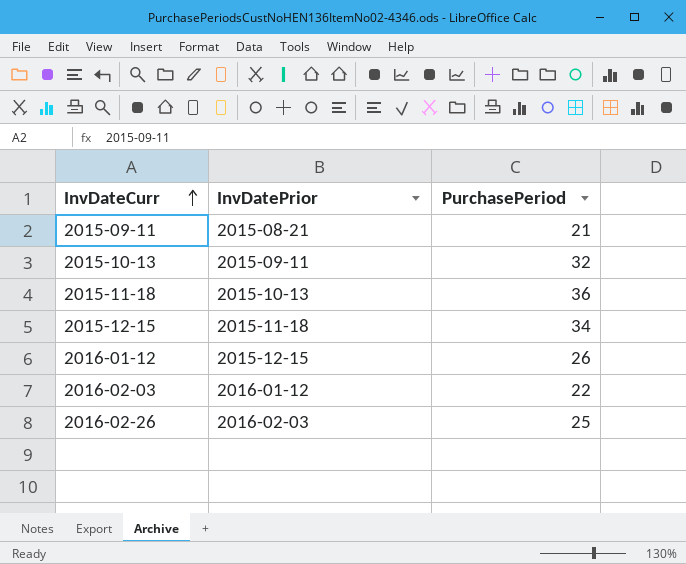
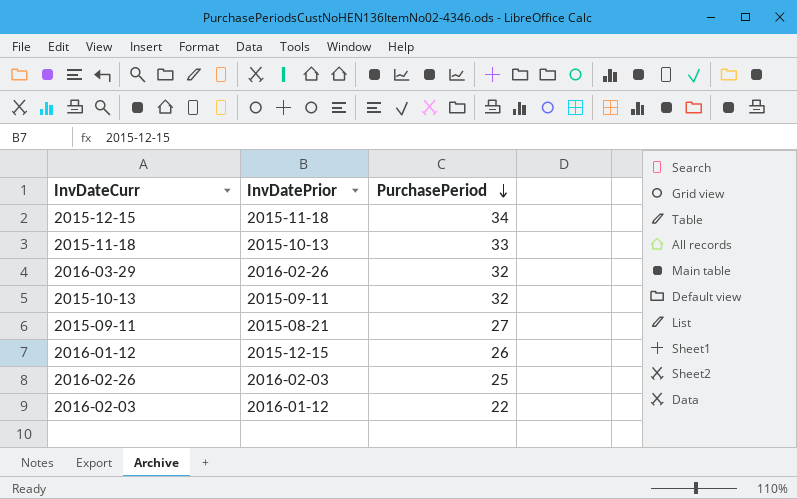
row order: InvDateCurr ascending -> PurchasePeriod descending
2015-11-18 | PurchasePeriod: 36 -> 33
row 2016-03-29: none -> 2016-02-26 | 32
2015-09-11 | PurchasePeriod: 21 -> 27

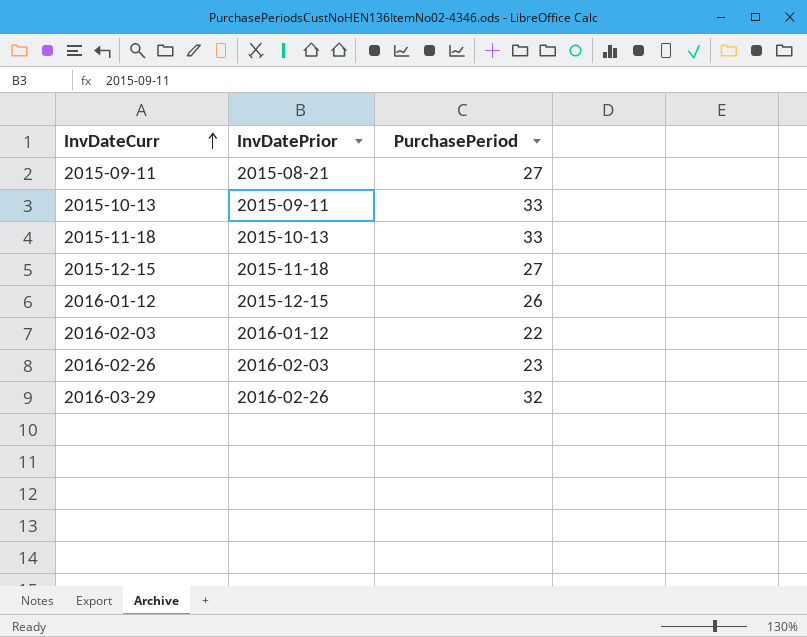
row order: PurchasePeriod descending -> InvDateCurr ascending
2015-10-13 | PurchasePeriod: 32 -> 33
2015-12-15 | PurchasePeriod: 34 -> 27
2016-02-26 | PurchasePeriod: 25 -> 23

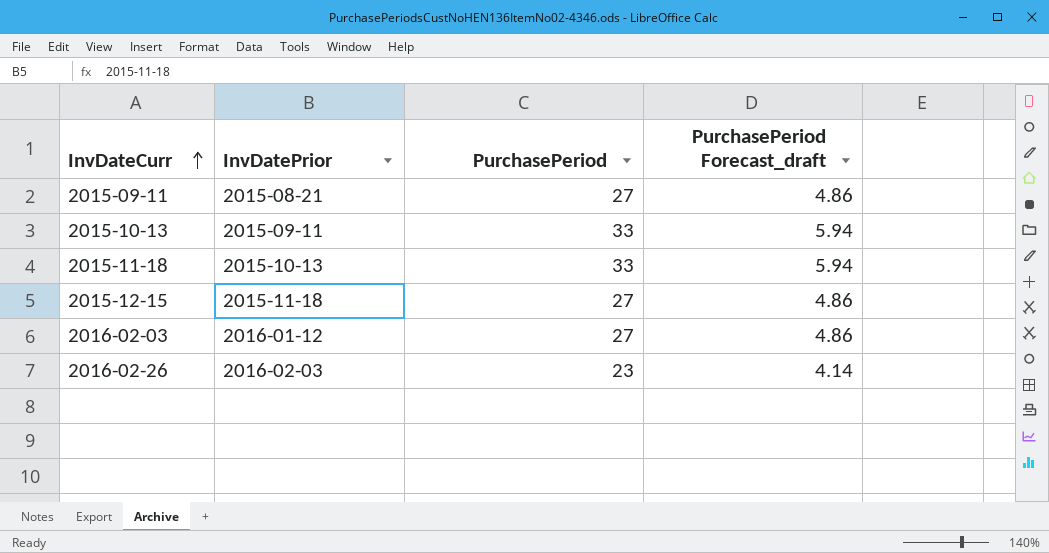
column PurchasePeriod Forecast_draft | formula: none -> [PurchasePeriod] * 0.18
row 2016-01-12: 2015-12-15 | 26 -> none
row 2016-03-29: 2016-02-26 | 32 -> none
2016-02-03 | PurchasePeriod: 22 -> 27

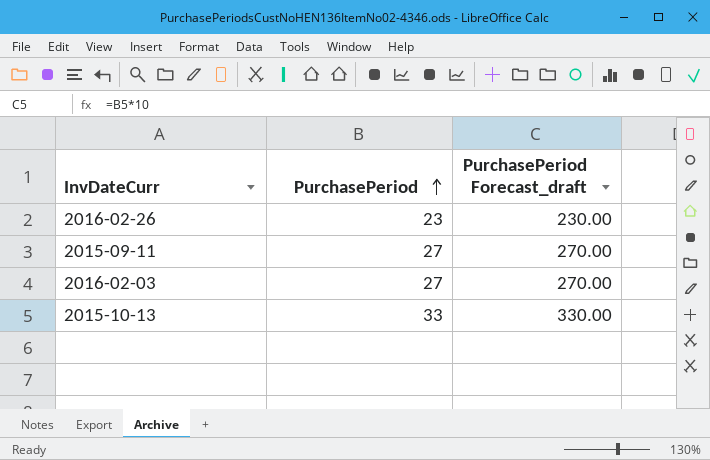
row order: InvDateCurr ascending -> PurchasePeriod ascending
column InvDatePrior | position: 2 -> none
column PurchasePeriod Forecast_draft | formula: [PurchasePeriod] * 0.18 -> [PurchasePeriod] * 10
row 2015-11-18: 2015-10-13 | 33 | 5.94 -> none
row 2015-12-15: 2015-11-18 | 27 | 4.86 -> none

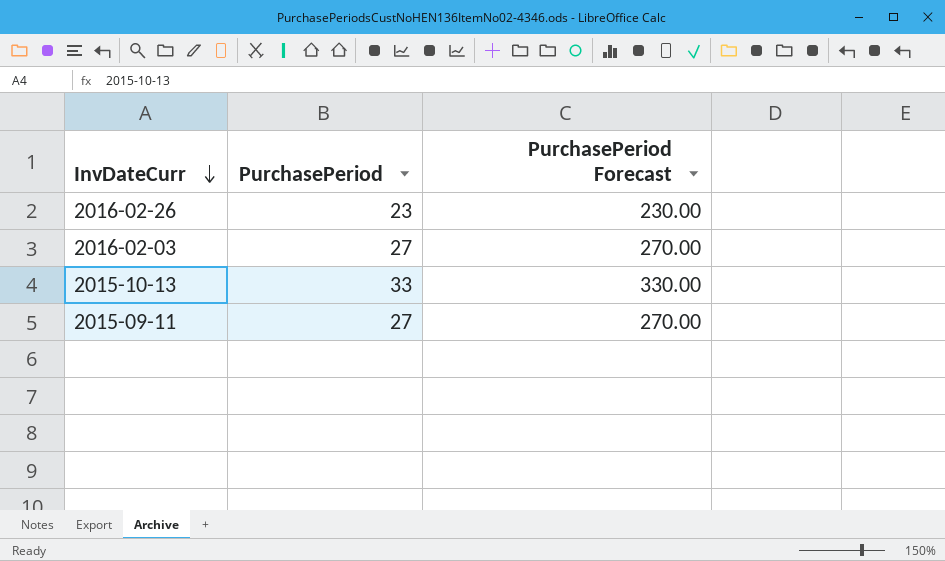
row order: PurchasePeriod ascending -> InvDateCurr descending
column name: PurchasePeriod Forecast_draft -> PurchasePeriod Forecast

